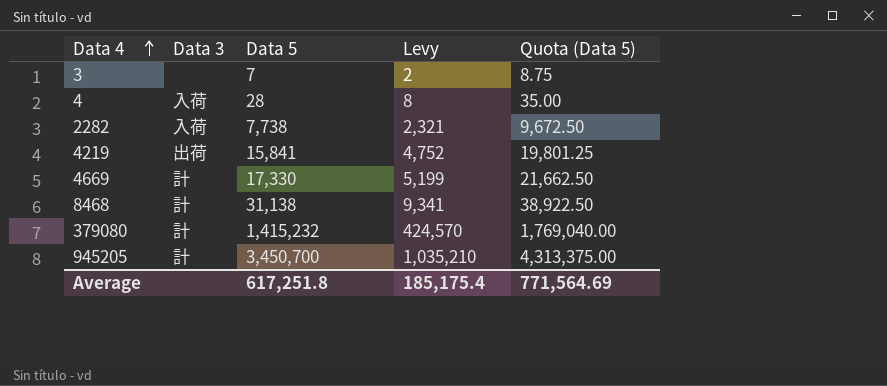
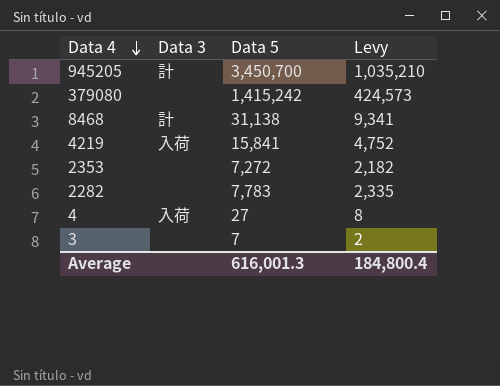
row order: Data 4 ascending -> Data 4 descending
column Quota (Data 5) | formula: [Data 5] * 1.25 -> none
row 4669: 計 | 17,330 | 5,199 | 21,662.50 -> none
379080 | Data 3: 計 -> none
379080 | Data 5: 1,415,232 -> 1,415,242
379080 | Levy: 424,570 -> 424,573
4219 | Data 3: 出荷 -> 入荷
row 2353: none -> none | 7,272 | 2,182
2282 | Data 3: 入荷 -> none
2282 | Data 5: 7,738 -> 7,783
2282 | Levy: 2,321 -> 2,335
4 | Data 5: 28 -> 27
Average | Data 5: 617,251.8 -> 616,001.3
Average | Levy: 185,175.4 -> 184,800.4

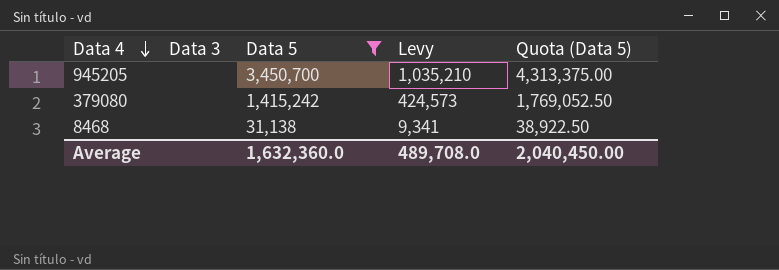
filter: none -> Data 5 >= 31,138
column Quota (Data 5) | formula: none -> [Data 5] * 1.25
945205 | Data 3: 計 -> none
8468 | Data 3: 計 -> none
Average | Data 5: 616,001.3 -> 1,632,360.0
Average | Levy: 184,800.4 -> 489,708.0

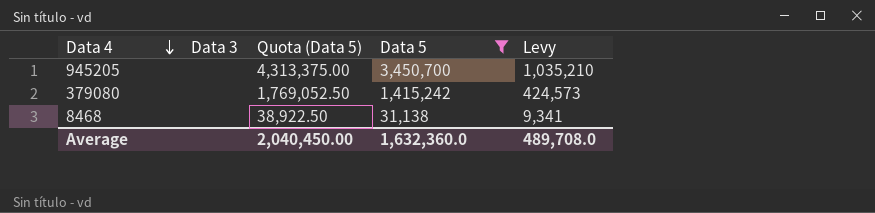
column Quota (Data 5) | position: 5 -> 3

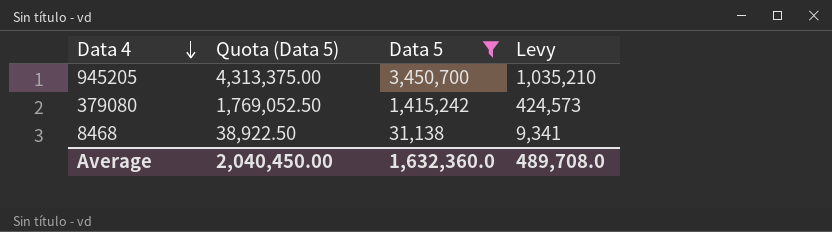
column Data 3 | position: 2 -> none

